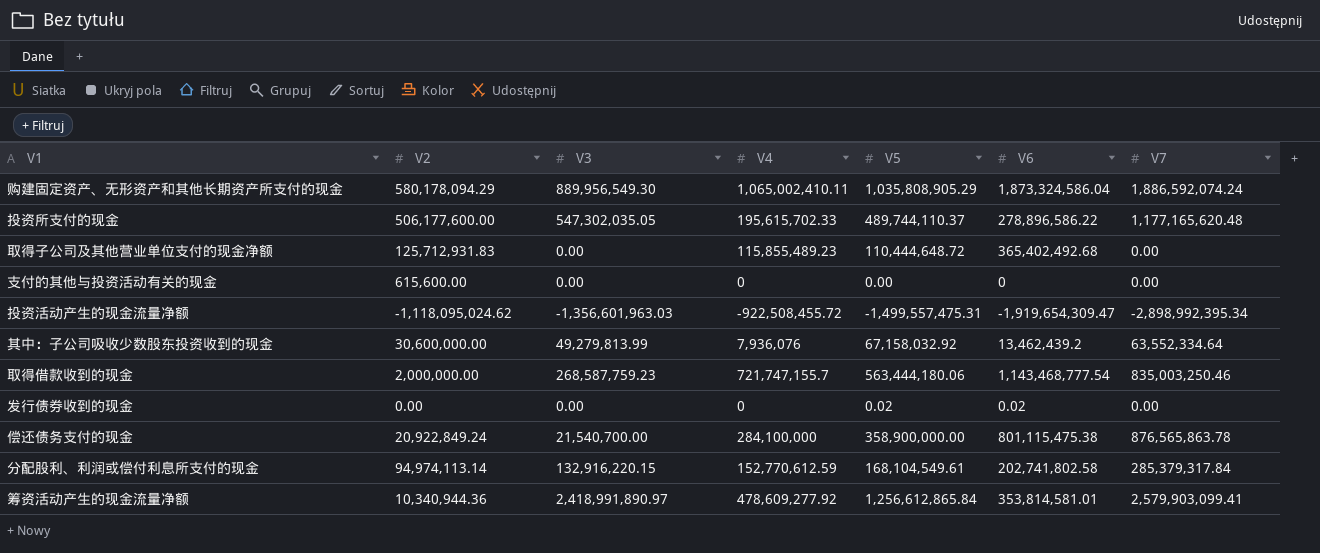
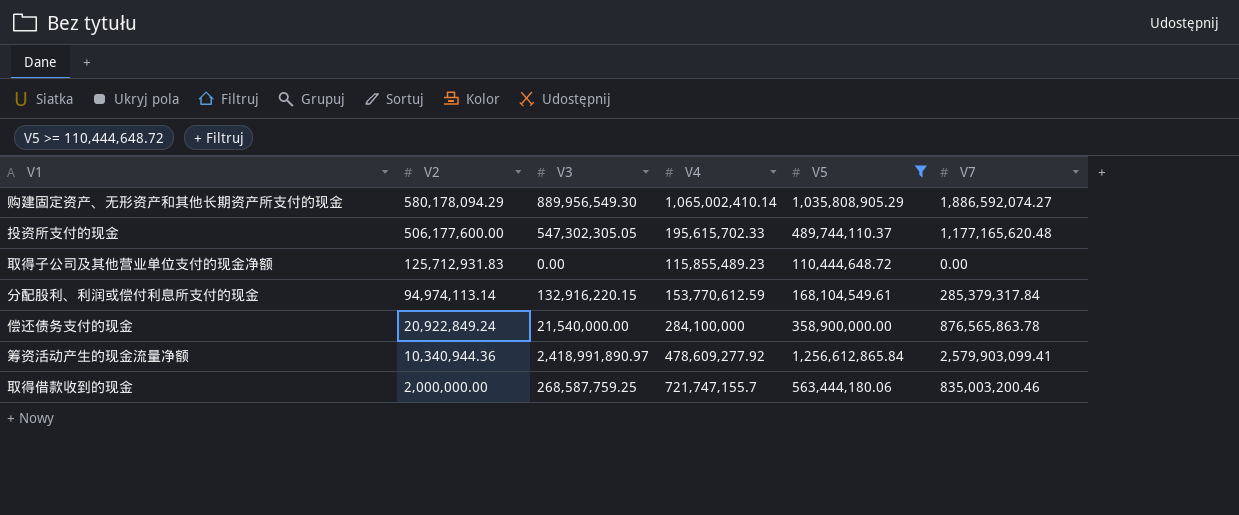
filter: none -> V5 >= 110,444,648.72
row order: none -> V2 descending
column V6 | position: 6 -> none
购建固定资产、无形资产和其他长期资产所支付的现金 | V4: 1,065,002,410.11 -> 1,065,002,410.14
购建固定资产、无形资产和其他长期资产所支付的现金 | V7: 1,886,592,074.24 -> 1,886,592,074.27
投资所支付的现金 | V3: 547,302,035.05 -> 547,302,305.05
分配股利、利润或偿付利息所支付的现金 | V4: 152,770,612.59 -> 153,770,612.59
偿还债务支付的现金 | V3: 21,540,700.00 -> 21,540,000.00
取得借款收到的现金 | V3: 268,587,759.23 -> 268,587,759.25
取得借款收到的现金 | V7: 835,003,250.46 -> 835,003,200.46

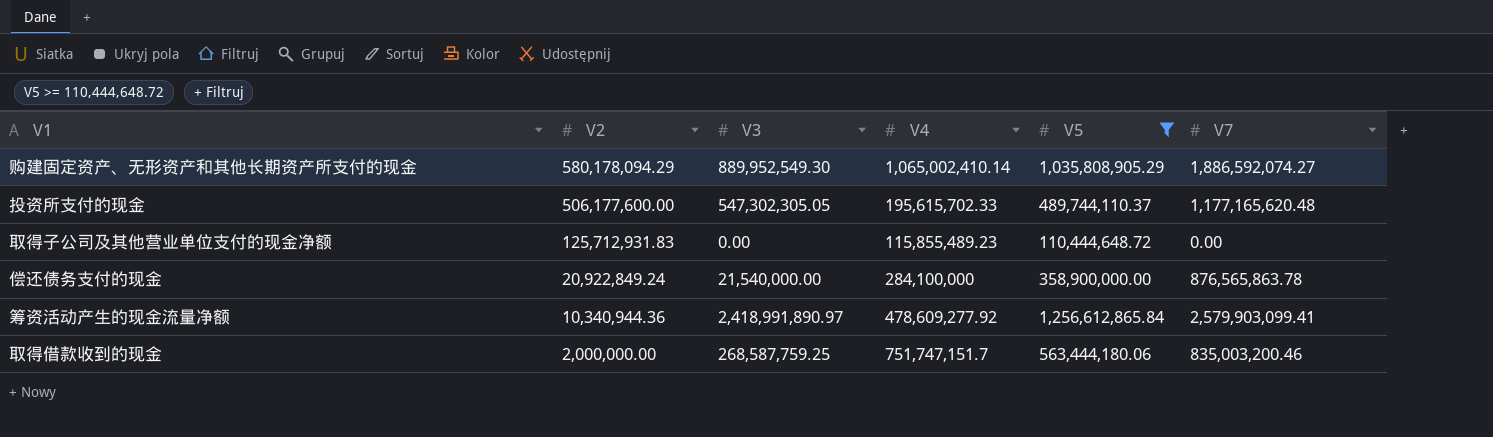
row 分配股利、利润或偿付利息所支付的现金: 94,974,113.14 | 132,916,220.15 | 153,770,612.59 | 168,104,549.61 | 285,379,317.84 -> none
购建固定资产、无形资产和其他长期资产所支付的现金 | V3: 889,956,549.30 -> 889,952,549.30
取得借款收到的现金 | V4: 721,747,155.7 -> 751,747,151.7

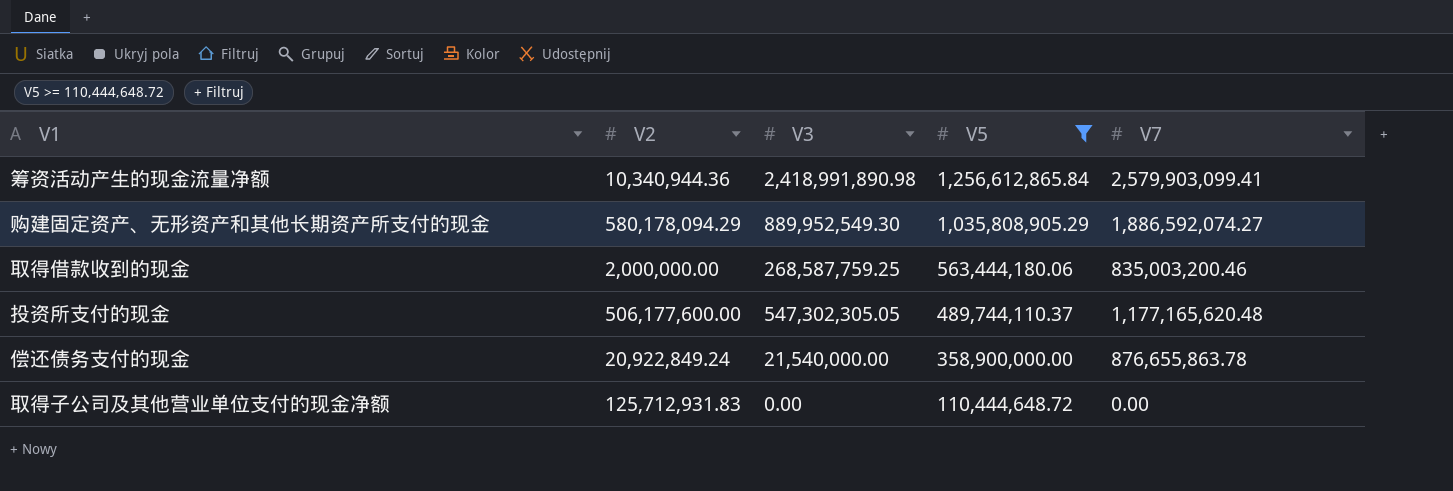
row order: V2 descending -> V5 descending
column V4 | position: 4 -> none
筹资活动产生的现金流量净额 | V3: 2,418,991,890.97 -> 2,418,991,890.98
偿还债务支付的现金 | V7: 876,565,863.78 -> 876,655,863.78

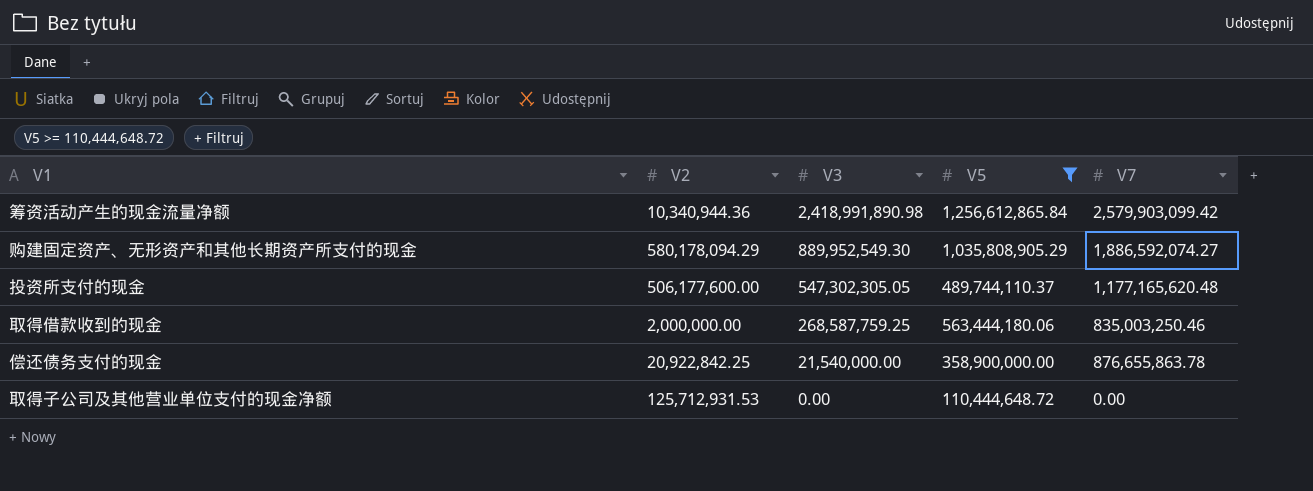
row order: V5 descending -> V3 descending
筹资活动产生的现金流量净额 | V7: 2,579,903,099.41 -> 2,579,903,099.42
取得借款收到的现金 | V7: 835,003,200.46 -> 835,003,250.46
偿还债务支付的现金 | V2: 20,922,849.24 -> 20,922,842.25
取得子公司及其他营业单位支付的现金净额 | V2: 125,712,931.83 -> 125,712,931.53

